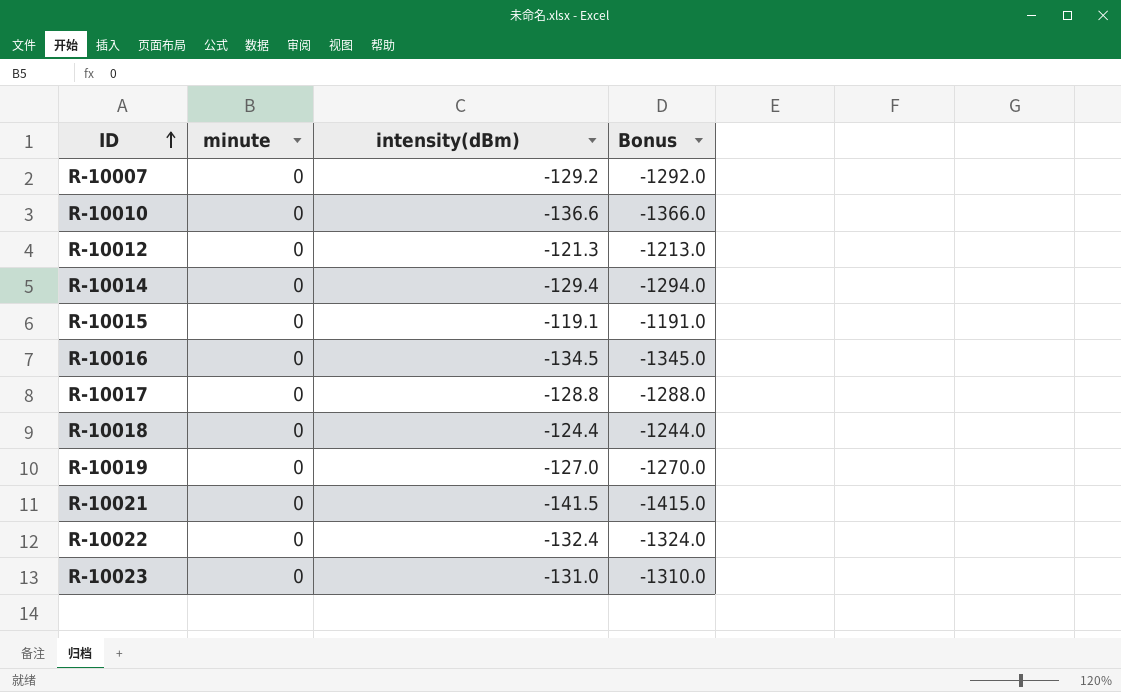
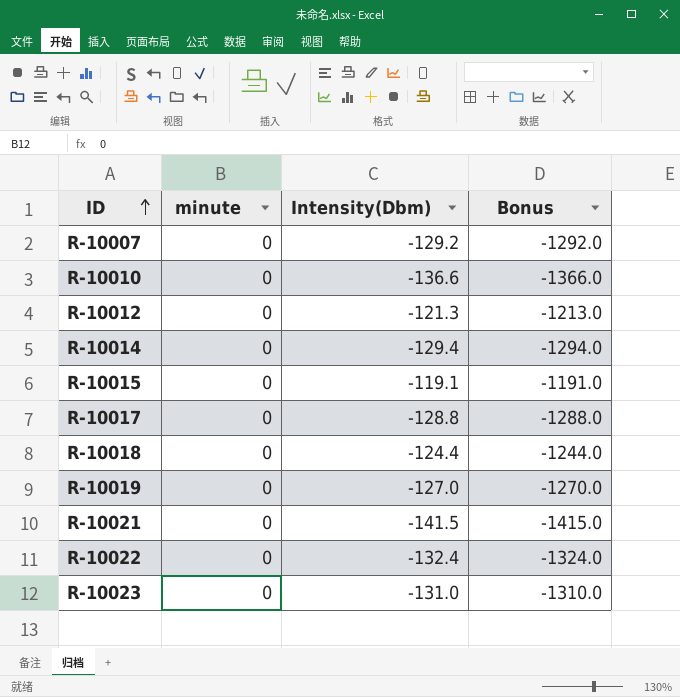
column name: intensity(dBm) -> Intensity(Dbm)
row R-10016: 0 | -134.5 | -1345.0 -> none

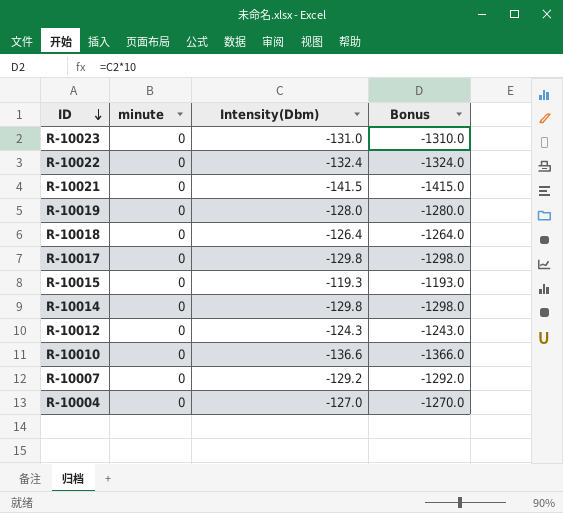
row order: ID ascending -> ID descending
R-10019 | Intensity(Dbm): -127.0 -> -128.0
R-10019 | Bonus: -1270.0 -> -1280.0
R-10018 | Intensity(Dbm): -124.4 -> -126.4
R-10018 | Bonus: -1244.0 -> -1264.0
R-10017 | Intensity(Dbm): -128.8 -> -129.8
R-10017 | Bonus: -1288.0 -> -1298.0
R-10015 | Intensity(Dbm): -119.1 -> -119.3
R-10015 | Bonus: -1191.0 -> -1193.0
R-10014 | Intensity(Dbm): -129.4 -> -129.8
R-10014 | Bonus: -1294.0 -> -1298.0
R-10012 | Intensity(Dbm): -121.3 -> -124.3
R-10012 | Bonus: -1213.0 -> -1243.0
row R-10004: none -> 0 | -127.0 | -1270.0

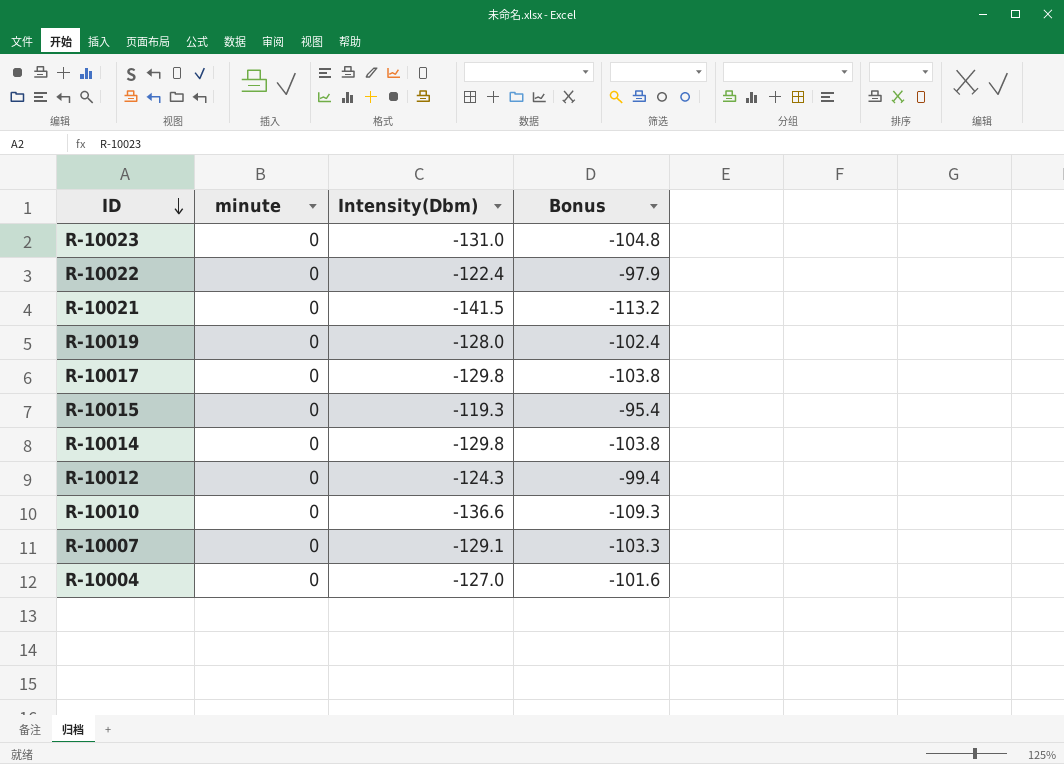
column Bonus | formula: [Intensity(Dbm)] * 10 -> [Intensity(Dbm)] * 0.8
row R-10018: 0 | -126.4 | -1264.0 -> none
R-10022 | Intensity(Dbm): -132.4 -> -122.4
R-10007 | Intensity(Dbm): -129.2 -> -129.1

